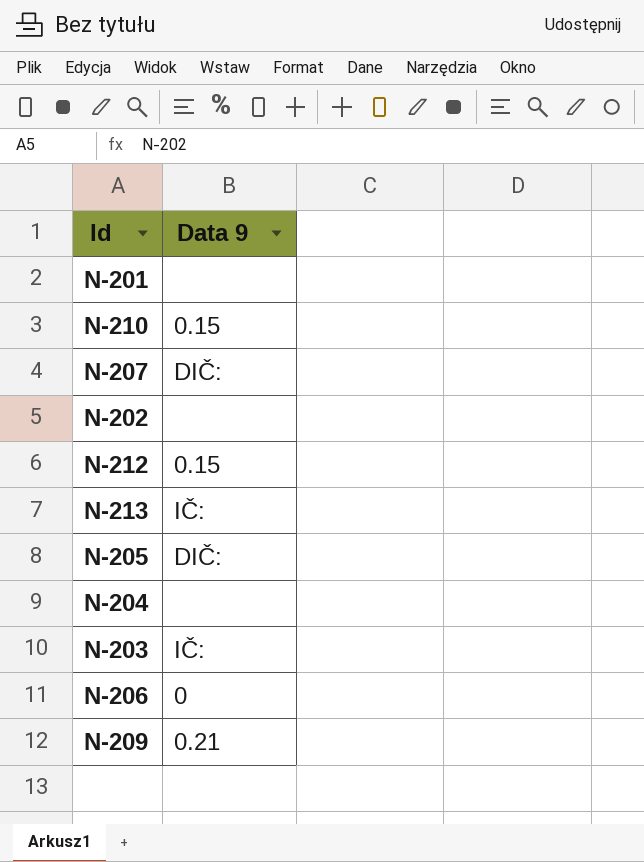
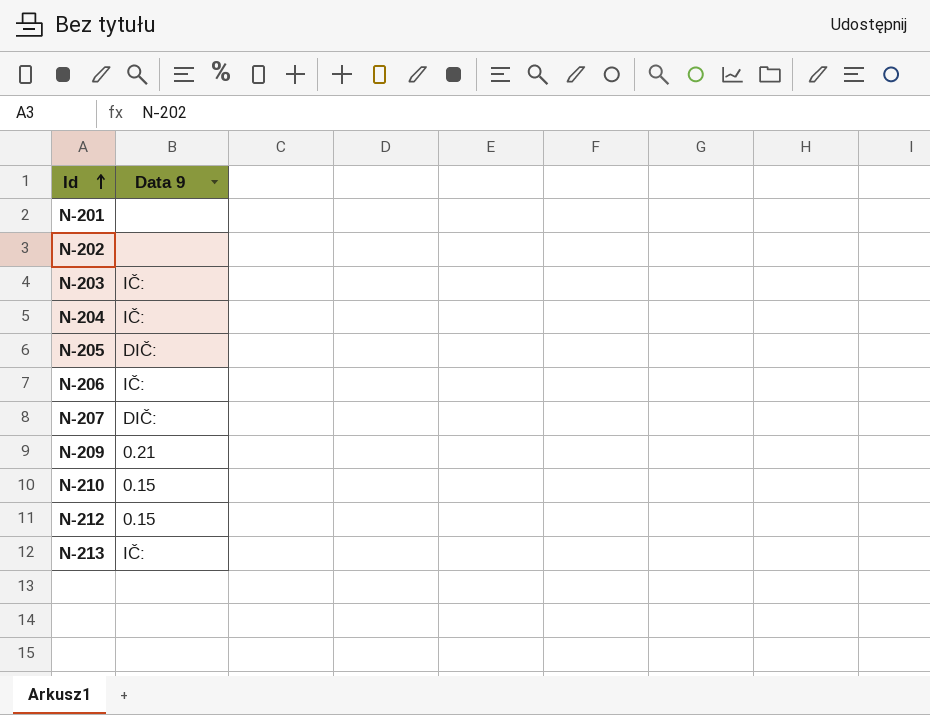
row order: none -> Id ascending
N-204 | Data 9: none -> IČ:
N-206 | Data 9: 0 -> IČ:

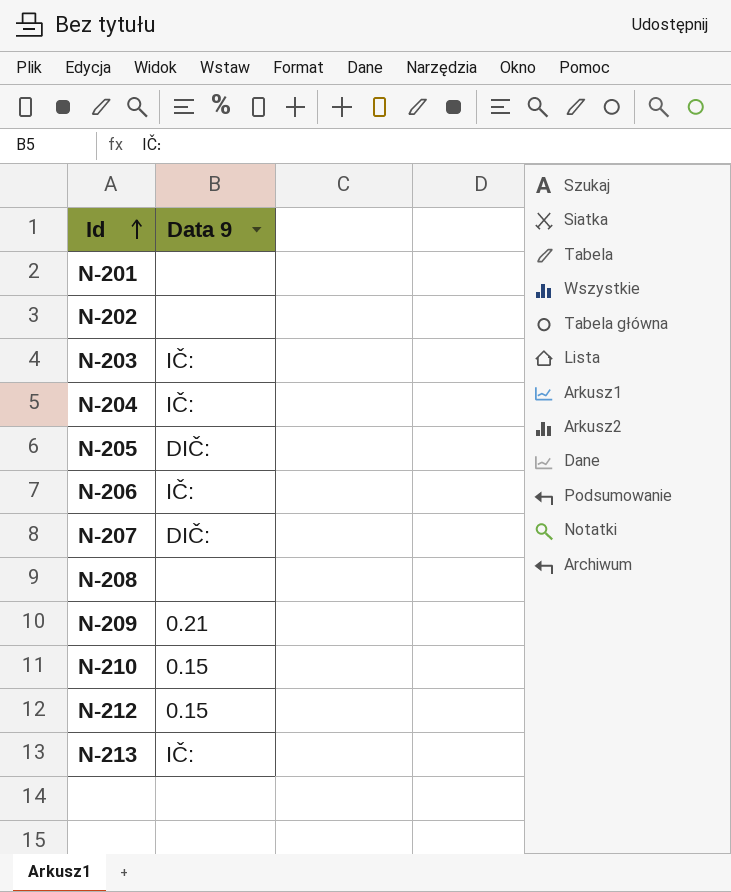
row N-208: none -> none

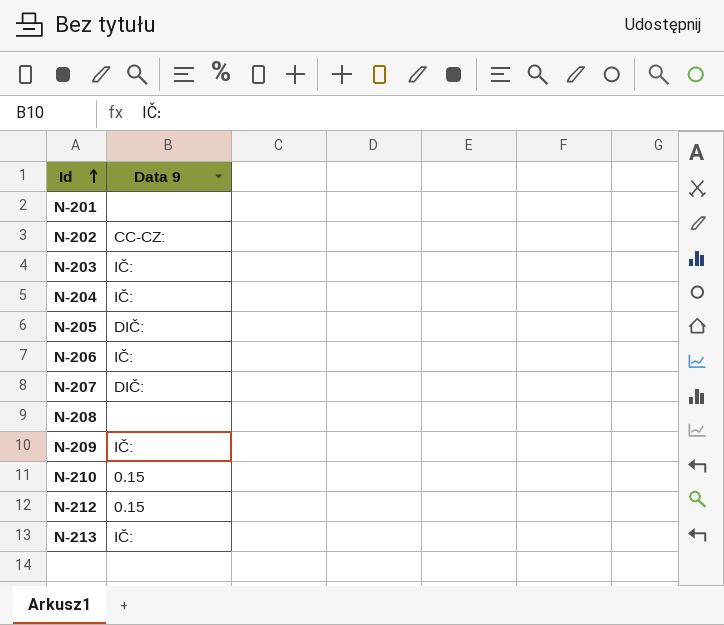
N-202 | Data 9: none -> CC-CZ:
N-209 | Data 9: 0.21 -> IČ:

